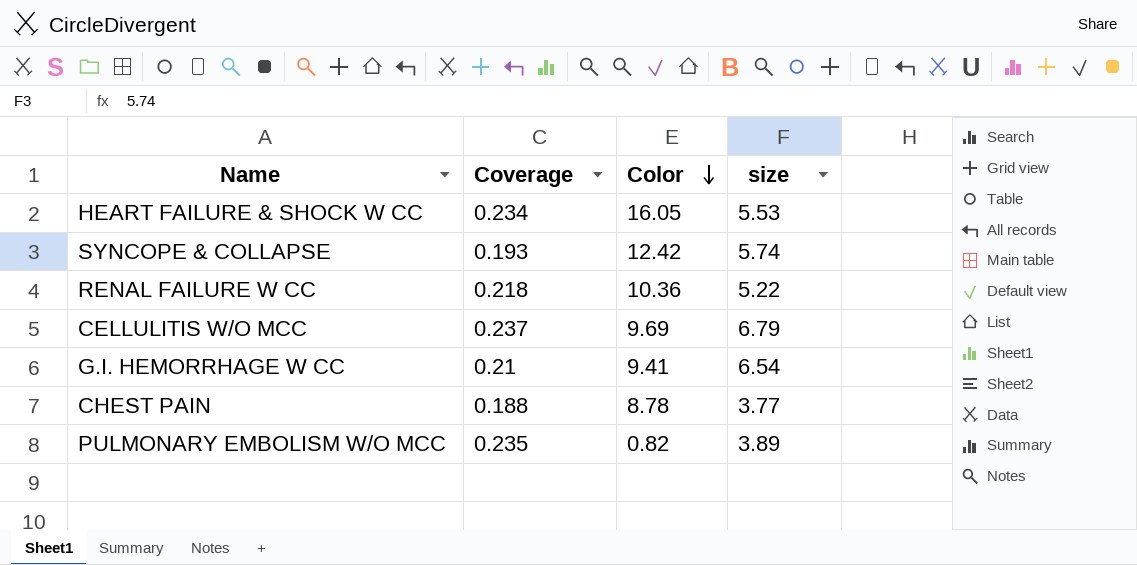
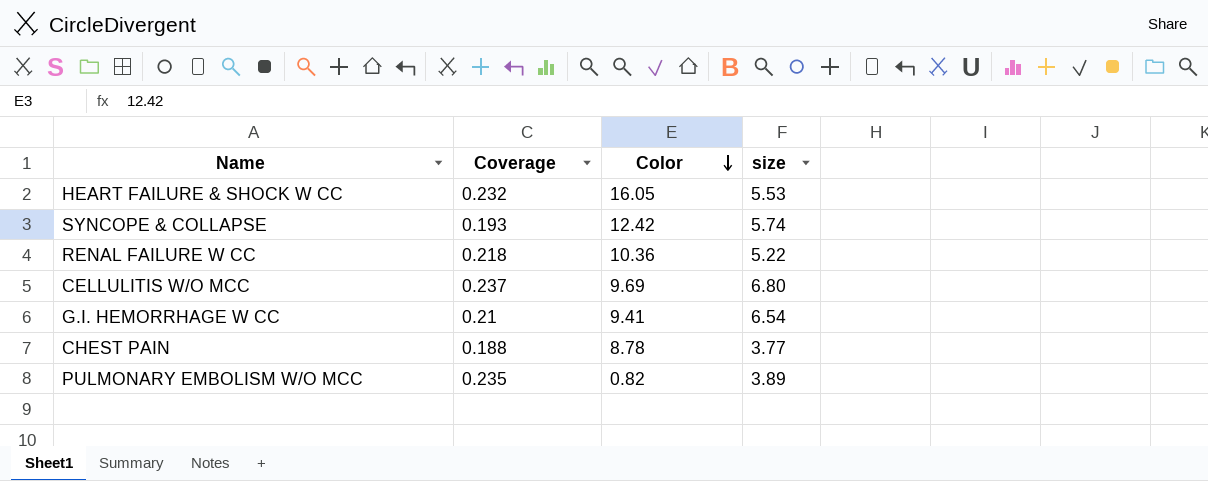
HEART FAILURE & SHOCK W CC | Coverage: 0.234 -> 0.232
CELLULITIS W/O MCC | size: 6.79 -> 6.80

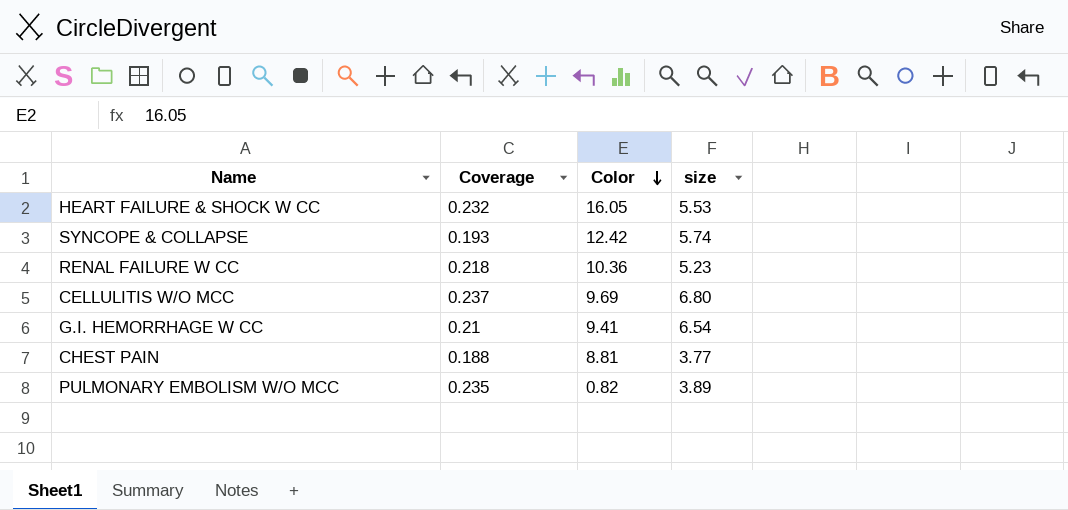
RENAL FAILURE W CC | size: 5.22 -> 5.23
CHEST PAIN | Color: 8.78 -> 8.81

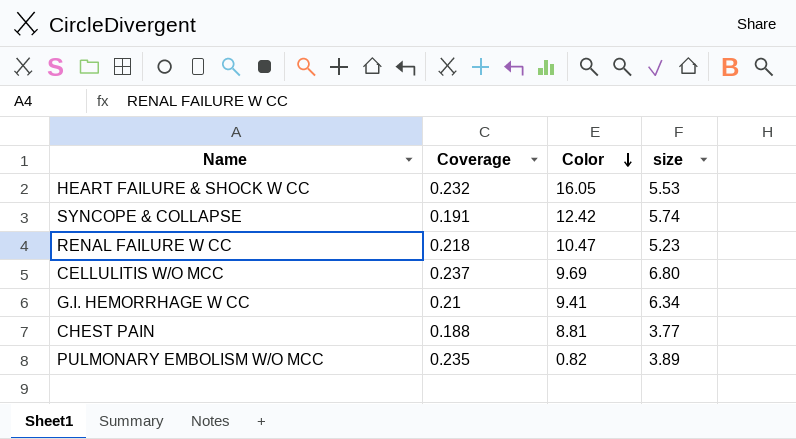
SYNCOPE & COLLAPSE | Coverage: 0.193 -> 0.191
RENAL FAILURE W CC | Color: 10.36 -> 10.47
G.I. HEMORRHAGE W CC | size: 6.54 -> 6.34

